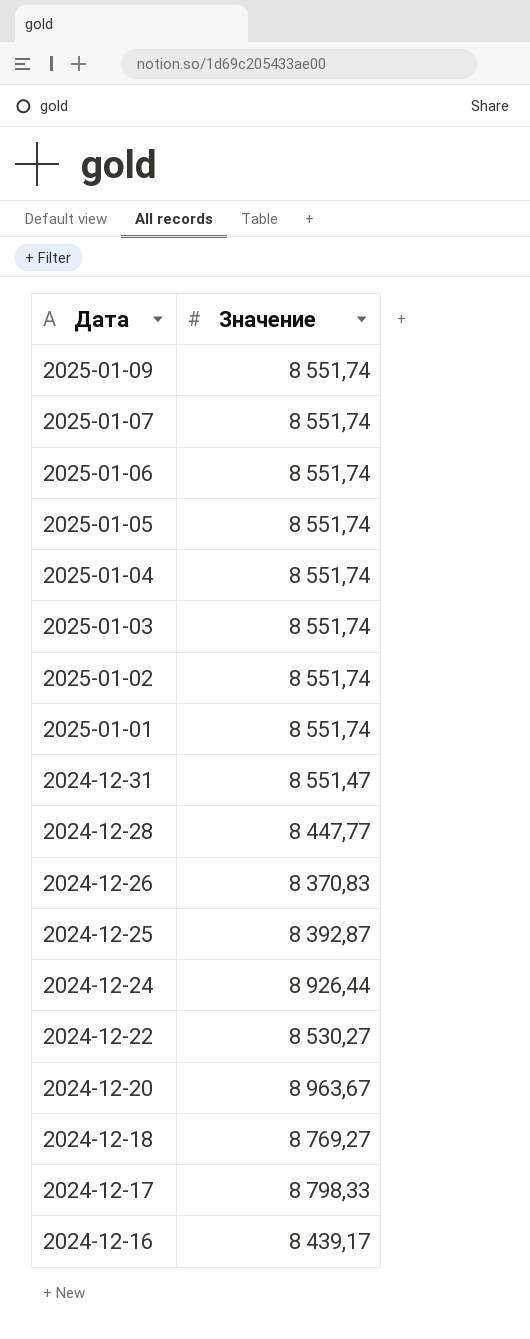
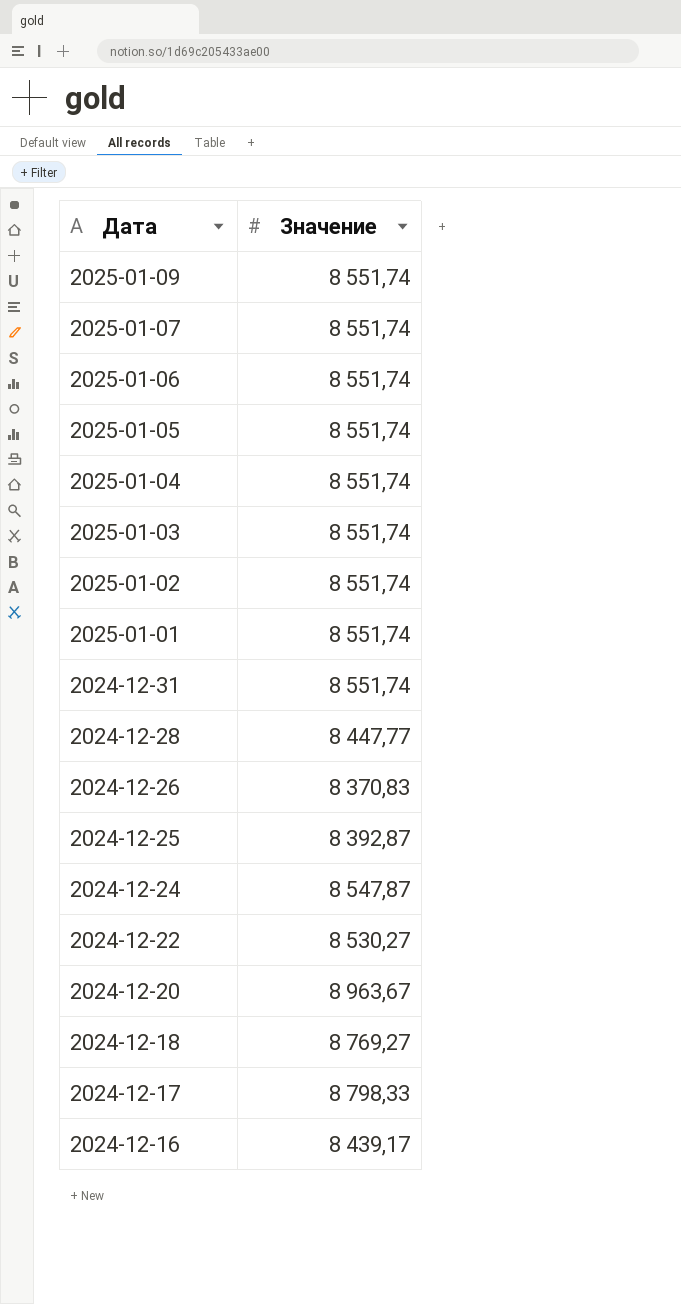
2024-12-31 | Значение: 8 551,47 -> 8 551,74
2024-12-24 | Значение: 8 926,44 -> 8 547,87

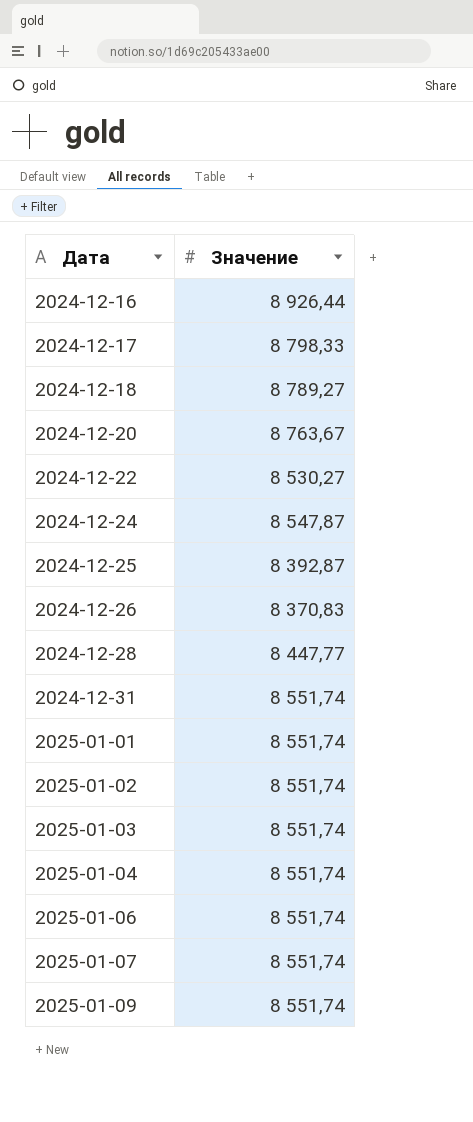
row order: Дата descending -> Дата ascending
row 2025-01-05: 8 551,74 -> none
2024-12-16 | Значение: 8 439,17 -> 8 926,44
2024-12-18 | Значение: 8 769,27 -> 8 789,27
2024-12-20 | Значение: 8 963,67 -> 8 763,67

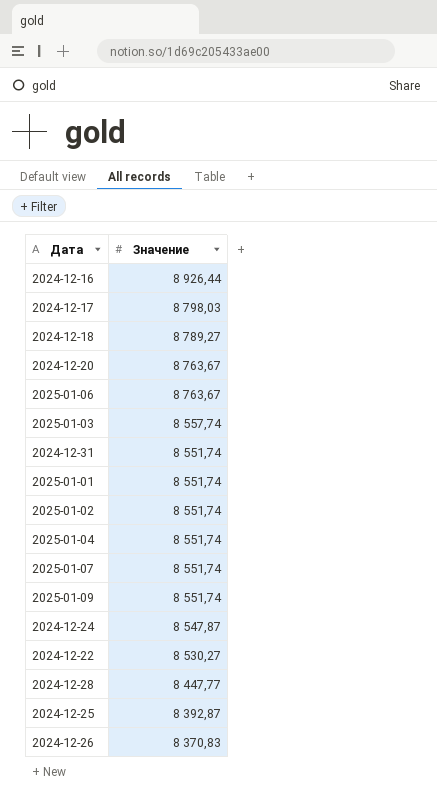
row order: Дата ascending -> Значение descending
2024-12-17 | Значение: 8 798,33 -> 8 798,03
2025-01-06 | Значение: 8 551,74 -> 8 763,67
2025-01-03 | Значение: 8 551,74 -> 8 557,74

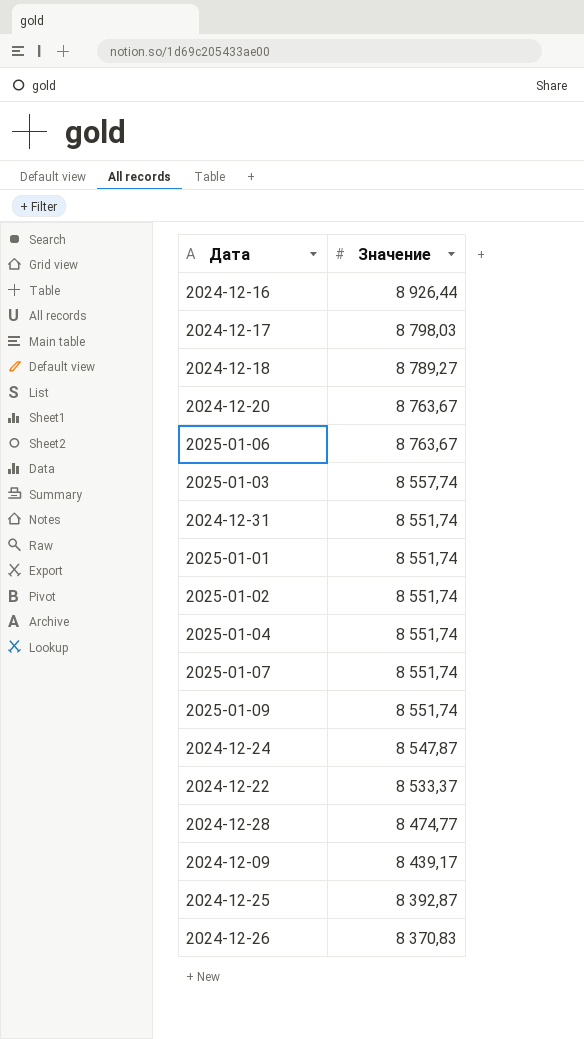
2024-12-22 | Значение: 8 530,27 -> 8 533,37
2024-12-28 | Значение: 8 447,77 -> 8 474,77
row 2024-12-09: none -> 8 439,17

